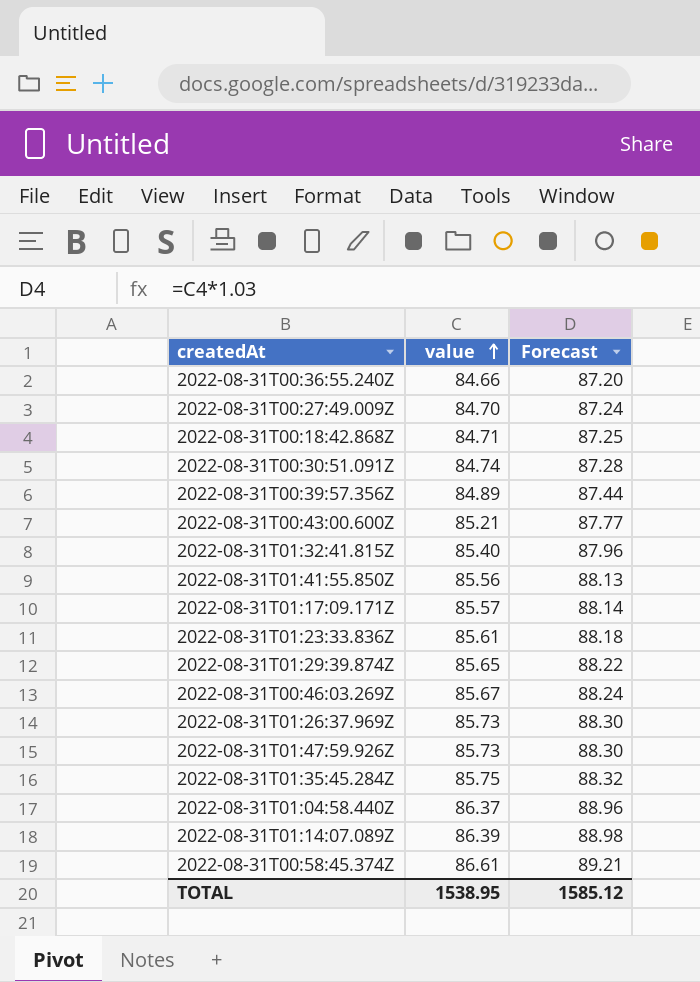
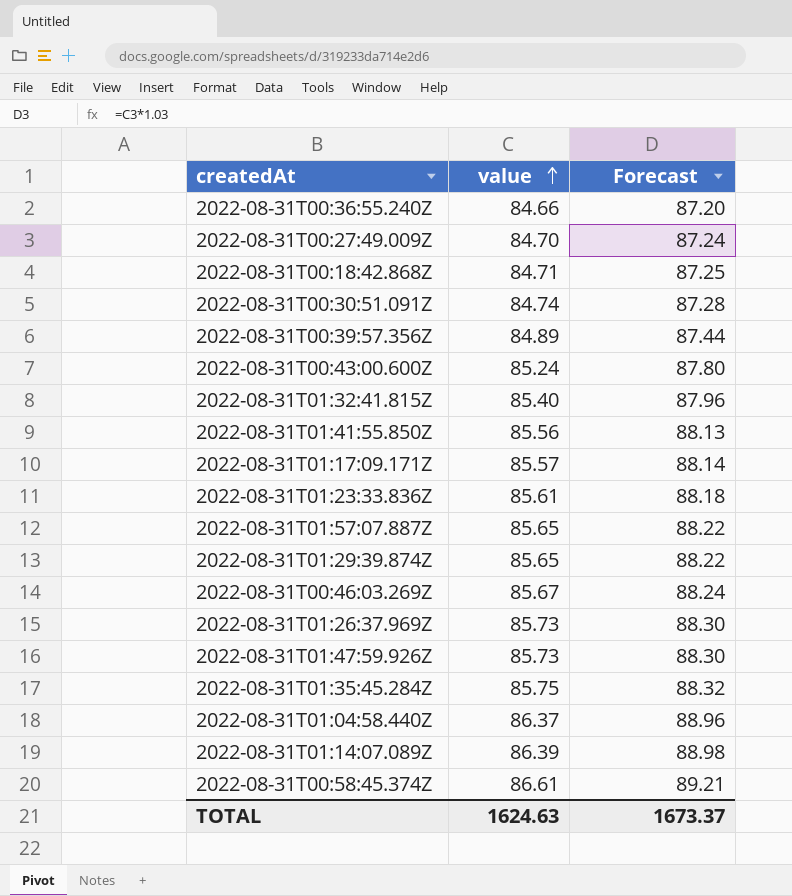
2022-08-31T00:43:00.600Z | value: 85.21 -> 85.24
2022-08-31T00:43:00.600Z | Forecast: 87.77 -> 87.80
row 2022-08-31T01:57:07.887Z: none -> 85.65 | 88.22
TOTAL | value: 1538.95 -> 1624.63
TOTAL | Forecast: 1585.12 -> 1673.37

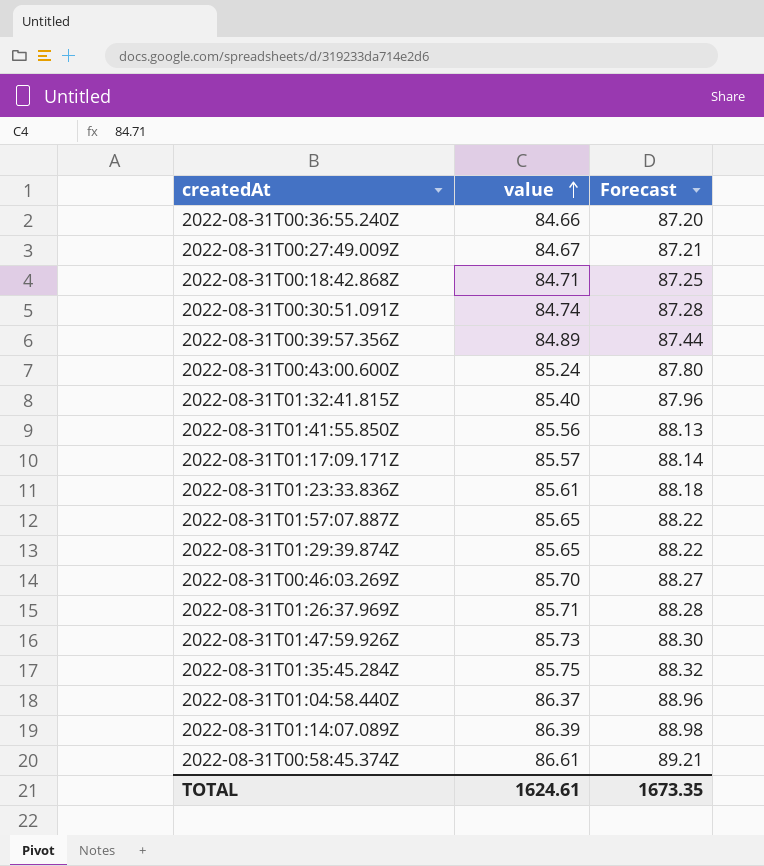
2022-08-31T00:27:49.009Z | value: 84.70 -> 84.67
2022-08-31T00:27:49.009Z | Forecast: 87.24 -> 87.21
2022-08-31T00:46:03.269Z | value: 85.67 -> 85.70
2022-08-31T00:46:03.269Z | Forecast: 88.24 -> 88.27
2022-08-31T01:26:37.969Z | value: 85.73 -> 85.71
2022-08-31T01:26:37.969Z | Forecast: 88.30 -> 88.28
TOTAL | value: 1624.63 -> 1624.61
TOTAL | Forecast: 1673.37 -> 1673.35

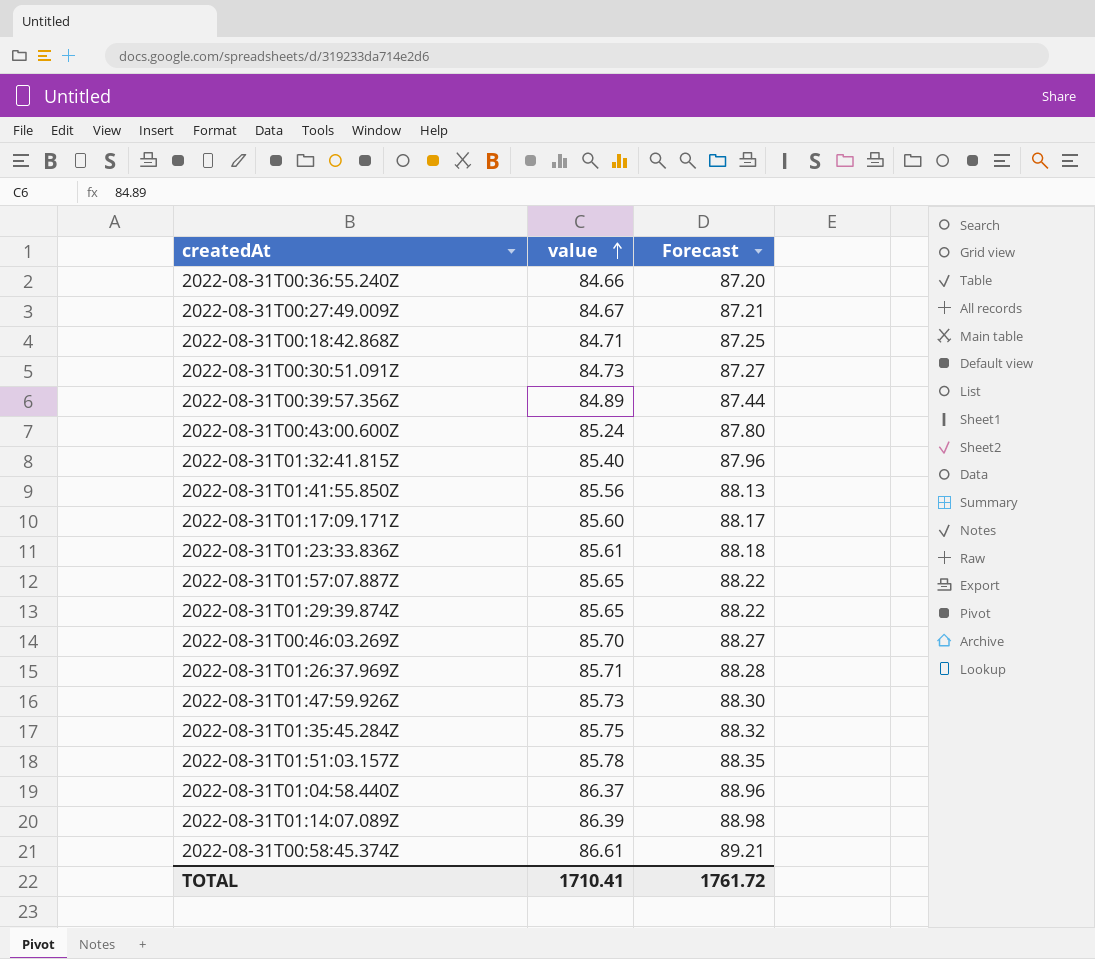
2022-08-31T00:30:51.091Z | value: 84.74 -> 84.73
2022-08-31T00:30:51.091Z | Forecast: 87.28 -> 87.27
2022-08-31T01:17:09.171Z | value: 85.57 -> 85.60
2022-08-31T01:17:09.171Z | Forecast: 88.14 -> 88.17
row 2022-08-31T01:51:03.157Z: none -> 85.78 | 88.35
TOTAL | value: 1624.61 -> 1710.41
TOTAL | Forecast: 1673.35 -> 1761.72

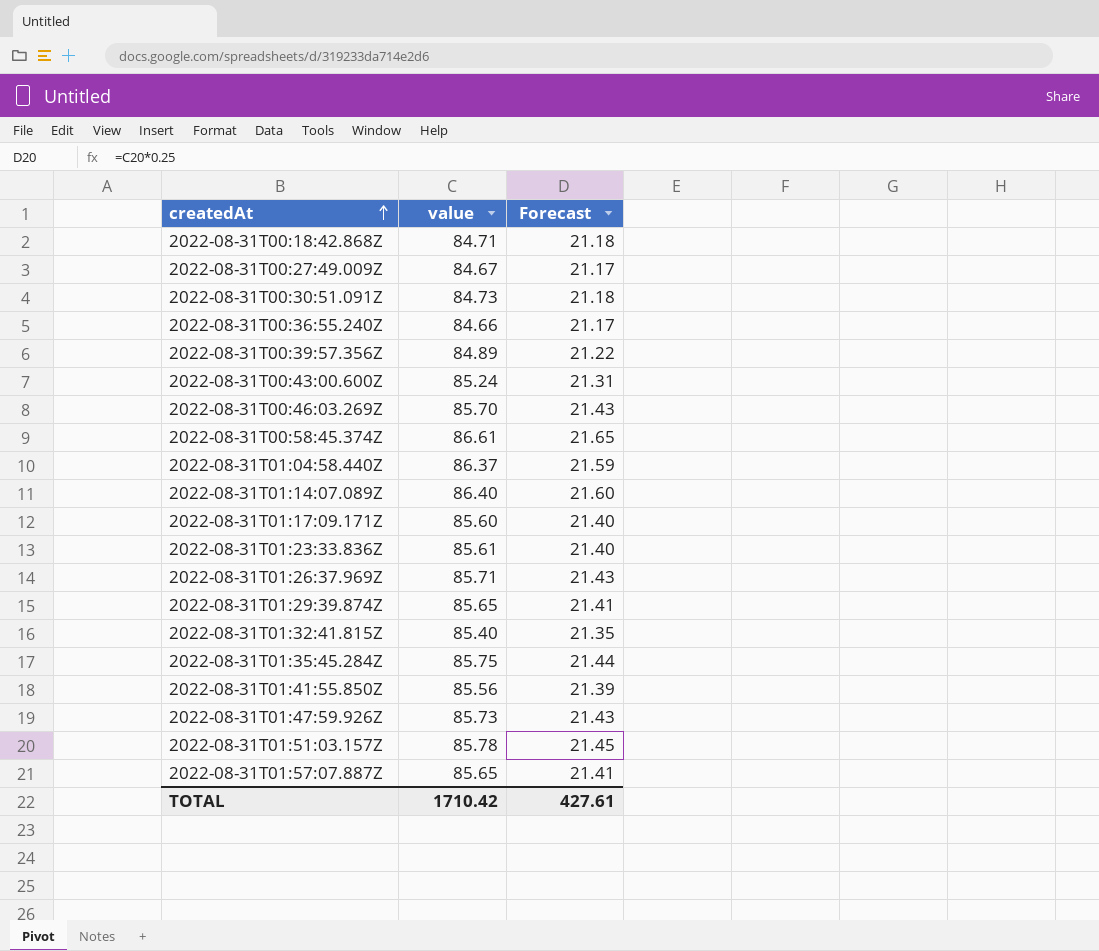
row order: value ascending -> createdAt ascending
column Forecast | formula: [value] * 1.03 -> [value] * 0.25
2022-08-31T01:14:07.089Z | value: 86.39 -> 86.40
TOTAL | value: 1710.41 -> 1710.42
TOTAL | Forecast: 1761.72 -> 427.61

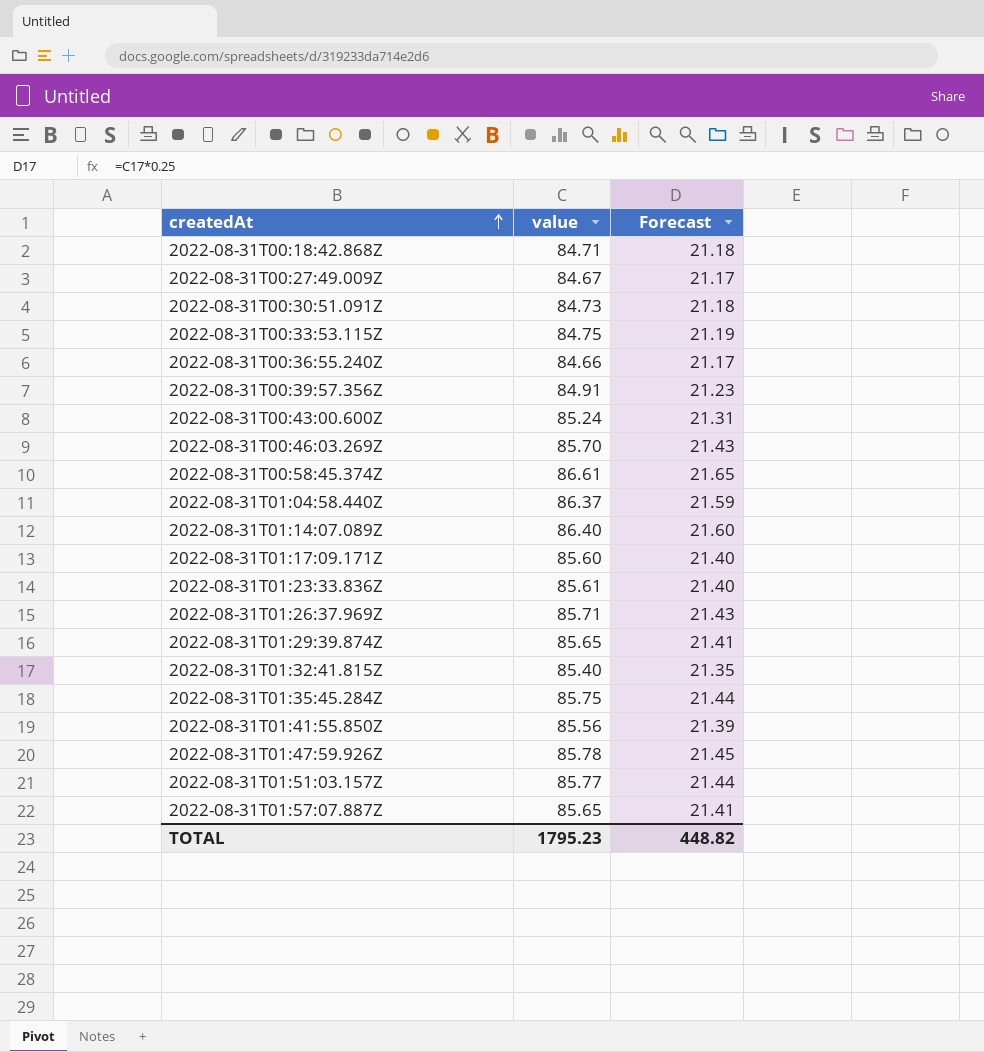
row 2022-08-31T00:33:53.115Z: none -> 84.75 | 21.19
2022-08-31T00:39:57.356Z | value: 84.89 -> 84.91
2022-08-31T00:39:57.356Z | Forecast: 21.22 -> 21.23
2022-08-31T01:47:59.926Z | value: 85.73 -> 85.78
2022-08-31T01:47:59.926Z | Forecast: 21.43 -> 21.45
2022-08-31T01:51:03.157Z | value: 85.78 -> 85.77
2022-08-31T01:51:03.157Z | Forecast: 21.45 -> 21.44
TOTAL | value: 1710.42 -> 1795.23
TOTAL | Forecast: 427.61 -> 448.82

